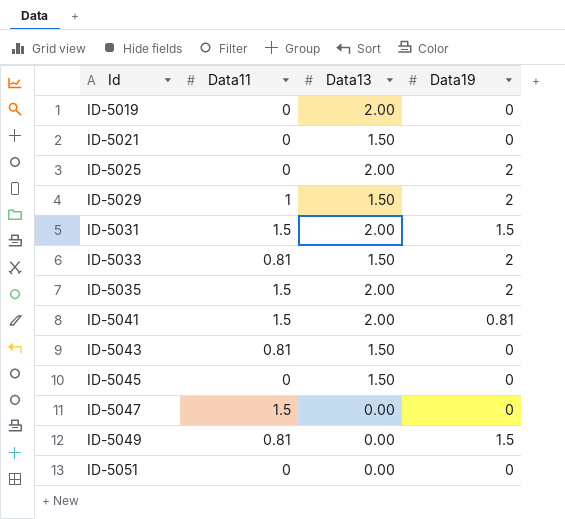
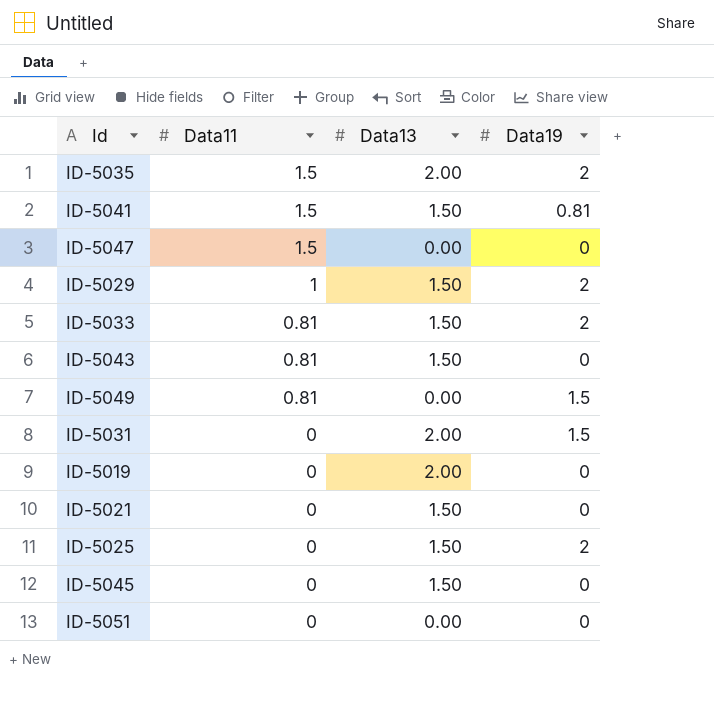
row order: Id ascending -> Data11 descending
ID-5041 | Data13: 2.00 -> 1.50
ID-5031 | Data11: 1.5 -> 0
ID-5025 | Data13: 2.00 -> 1.50

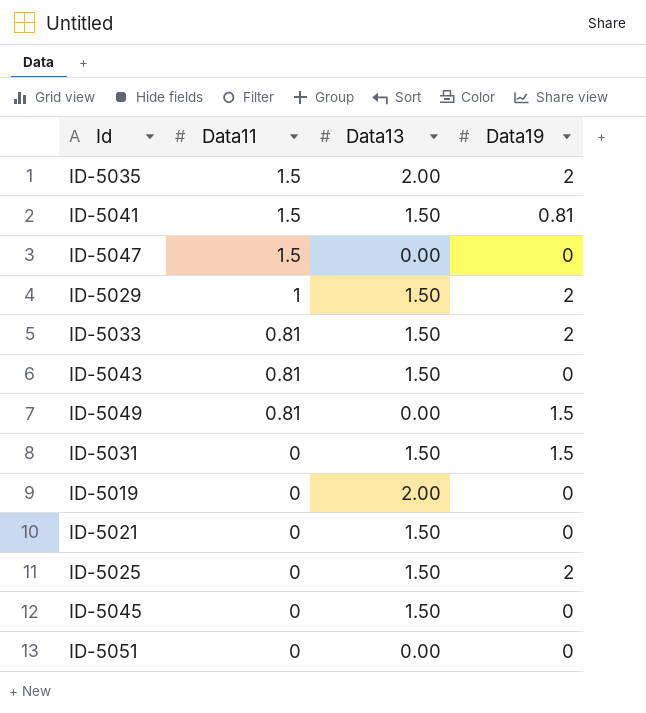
ID-5031 | Data13: 2.00 -> 1.50

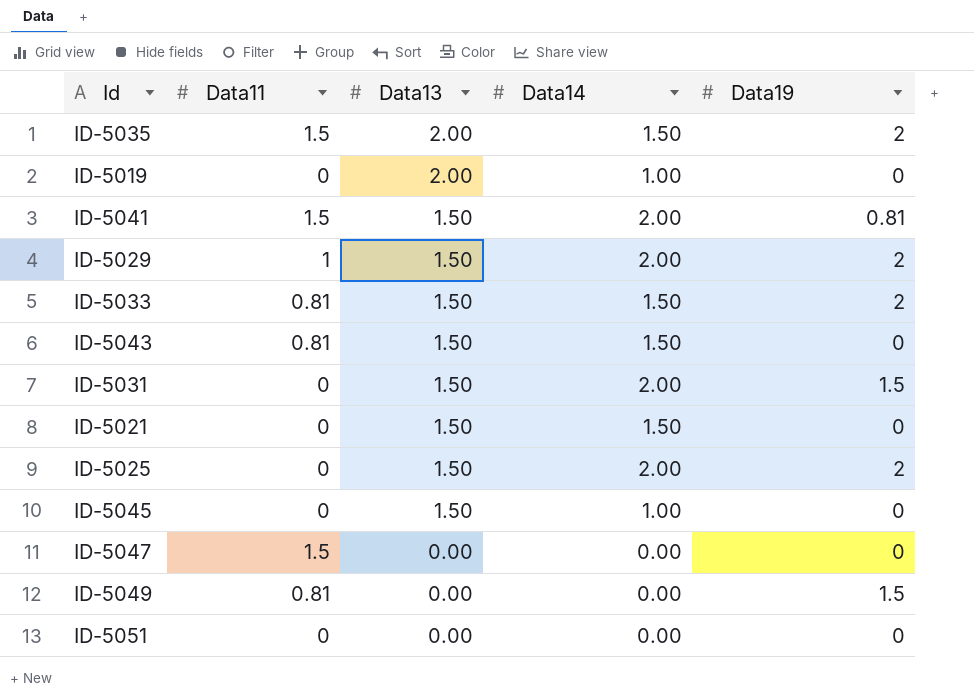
row order: Data11 descending -> Data13 descending
column Data14 | position: none -> 4

